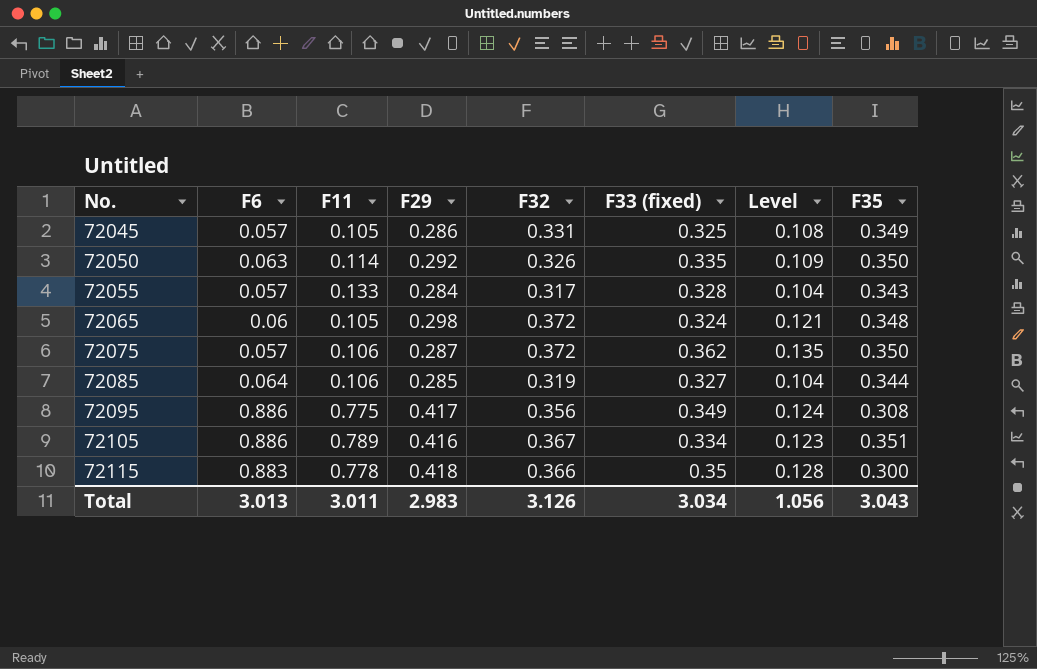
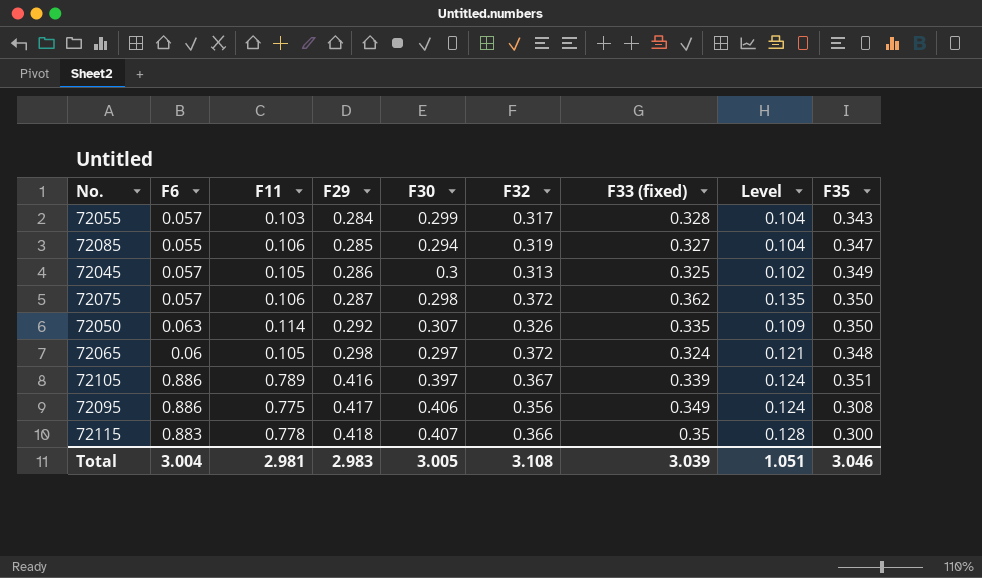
row order: No. ascending -> F29 ascending
column F30 | position: none -> 5
72055 | F11: 0.133 -> 0.103
72085 | F6: 0.064 -> 0.055
72085 | F35: 0.344 -> 0.347
72045 | F32: 0.331 -> 0.313
72045 | Level: 0.108 -> 0.102
72105 | F33 (fixed): 0.334 -> 0.339
72105 | Level: 0.123 -> 0.124
Total | F6: 3.013 -> 3.004
Total | F11: 3.011 -> 2.981
Total | F32: 3.126 -> 3.108
Total | F33 (fixed): 3.034 -> 3.039
Total | Level: 1.056 -> 1.051
Total | F35: 3.043 -> 3.046

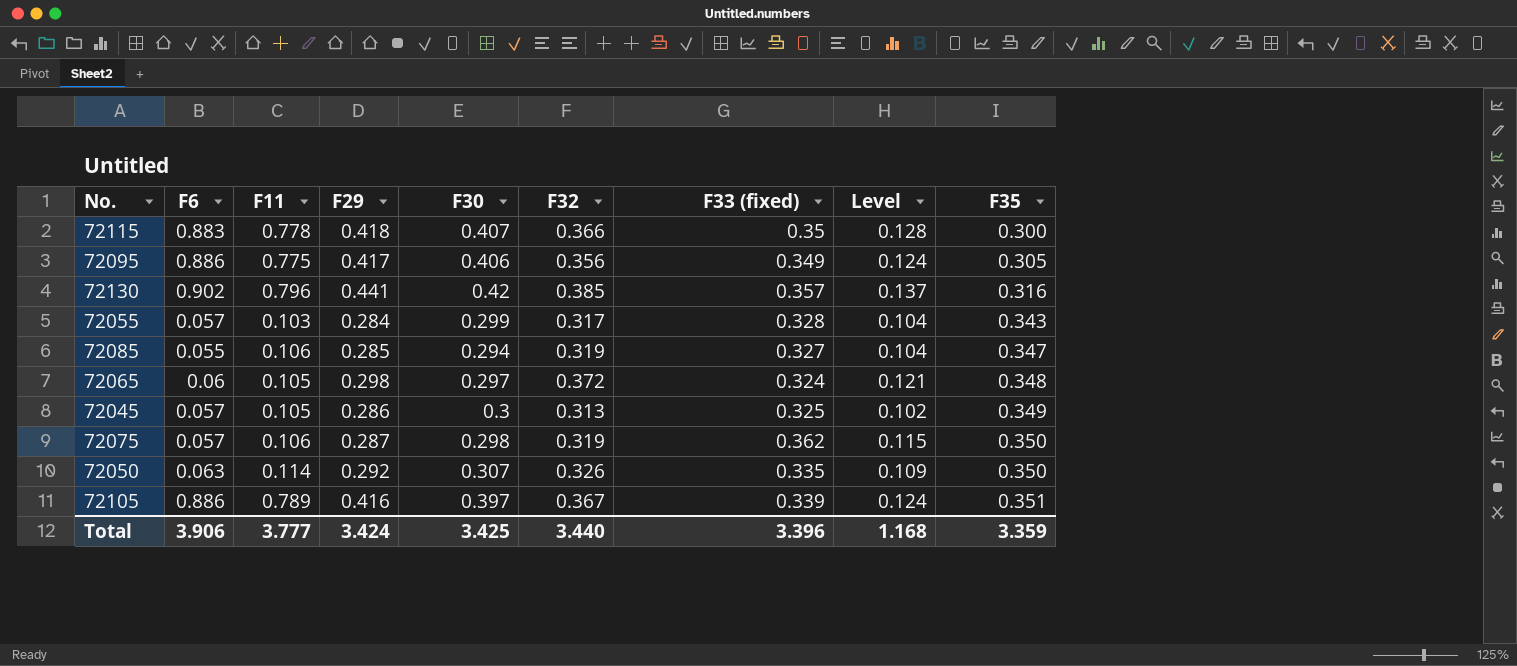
row order: F29 ascending -> F35 ascending
72095 | F35: 0.308 -> 0.305
row 72130: none -> 0.902 | 0.796 | 0.441 | 0.42 | 0.385 | 0.357 | 0.137 | 0.316
72075 | F32: 0.372 -> 0.319
72075 | Level: 0.135 -> 0.115
Total | F6: 3.004 -> 3.906
Total | F11: 2.981 -> 3.777
Total | F29: 2.983 -> 3.424
Total | F30: 3.005 -> 3.425
Total | F32: 3.108 -> 3.440
Total | F33 (fixed): 3.039 -> 3.396
Total | Level: 1.051 -> 1.168
Total | F35: 3.046 -> 3.359

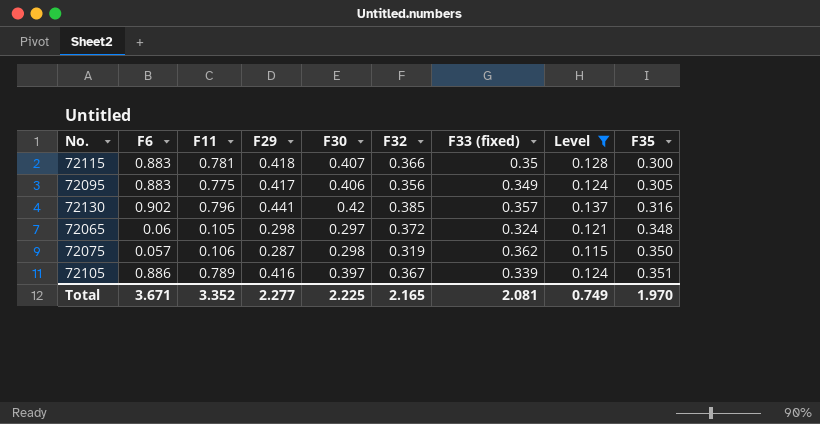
filter: none -> Level >= 0.115
72115 | F11: 0.778 -> 0.781
72095 | F6: 0.886 -> 0.883
Total | F6: 3.906 -> 3.671
Total | F11: 3.777 -> 3.352
Total | F29: 3.424 -> 2.277
Total | F30: 3.425 -> 2.225
Total | F32: 3.440 -> 2.165
Total | F33 (fixed): 3.396 -> 2.081
Total | Level: 1.168 -> 0.749
Total | F35: 3.359 -> 1.970

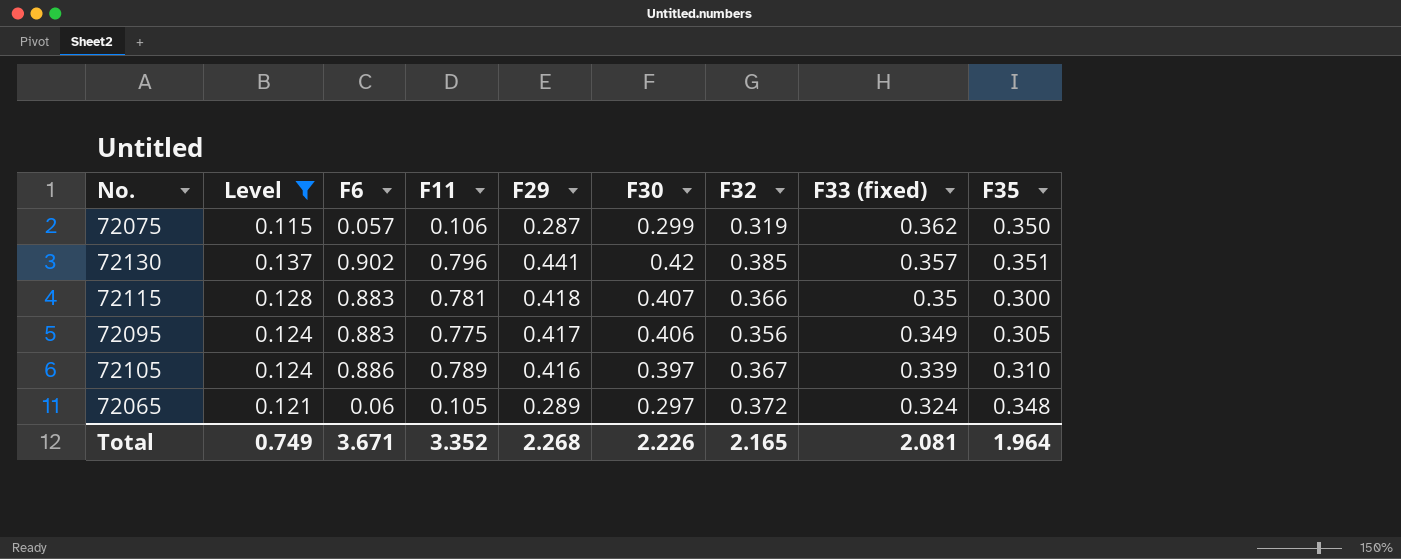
row order: F35 ascending -> F33 (fixed) descending
column Level | position: 8 -> 2
72075 | F30: 0.298 -> 0.299
72130 | F35: 0.316 -> 0.351
72105 | F35: 0.351 -> 0.310
72065 | F29: 0.298 -> 0.289
Total | F29: 2.277 -> 2.268
Total | F30: 2.225 -> 2.226
Total | F35: 1.970 -> 1.964

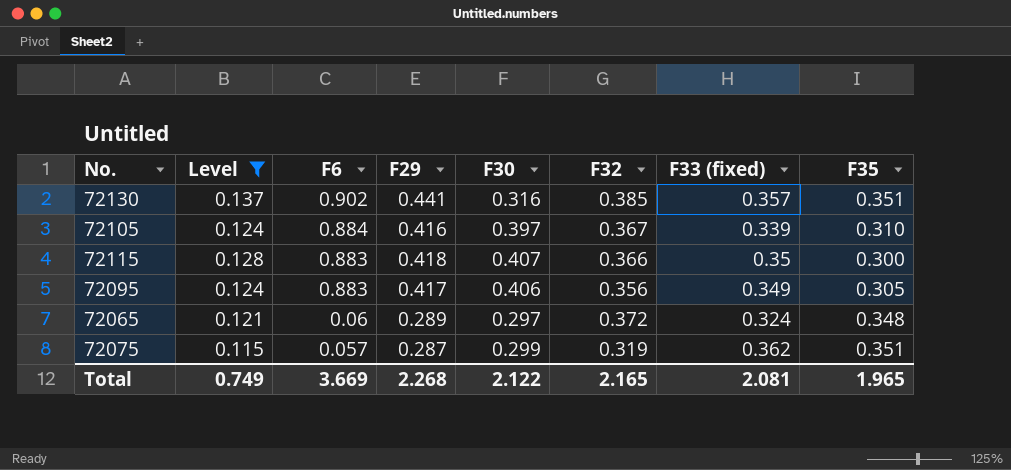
row order: F33 (fixed) descending -> F6 descending
column F11 | position: 4 -> none
72130 | F30: 0.42 -> 0.316
72105 | F6: 0.886 -> 0.884
72075 | F35: 0.350 -> 0.351
Total | F6: 3.671 -> 3.669
Total | F30: 2.226 -> 2.122
Total | F35: 1.964 -> 1.965

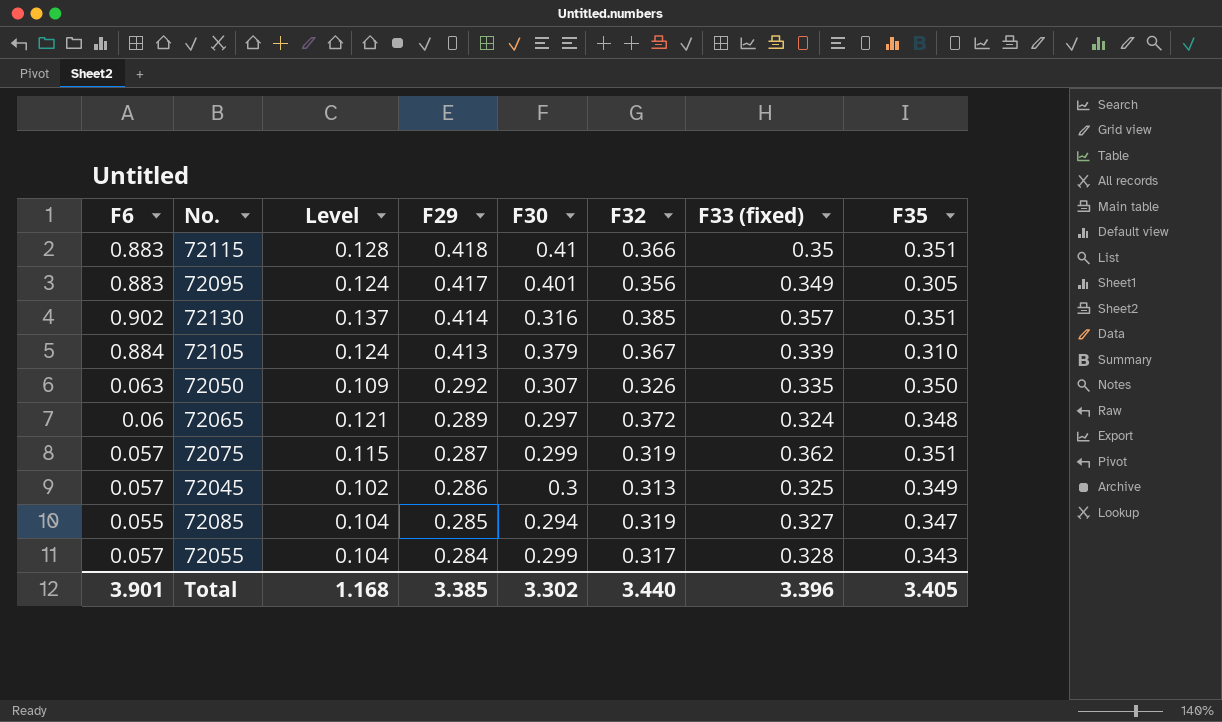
filter: Level >= 0.115 -> none
row order: F6 descending -> F29 descending
column F6 | position: 3 -> 1
72115 | F30: 0.407 -> 0.41
72115 | F35: 0.300 -> 0.351
72095 | F30: 0.406 -> 0.401
72130 | F29: 0.441 -> 0.414
72105 | F29: 0.416 -> 0.413
72105 | F30: 0.397 -> 0.379
Total | F6: 3.669 -> 3.901
Total | Level: 0.749 -> 1.168
Total | F29: 2.268 -> 3.385
Total | F30: 2.122 -> 3.302
Total | F32: 2.165 -> 3.440
Total | F33 (fixed): 2.081 -> 3.396
Total | F35: 1.965 -> 3.405

